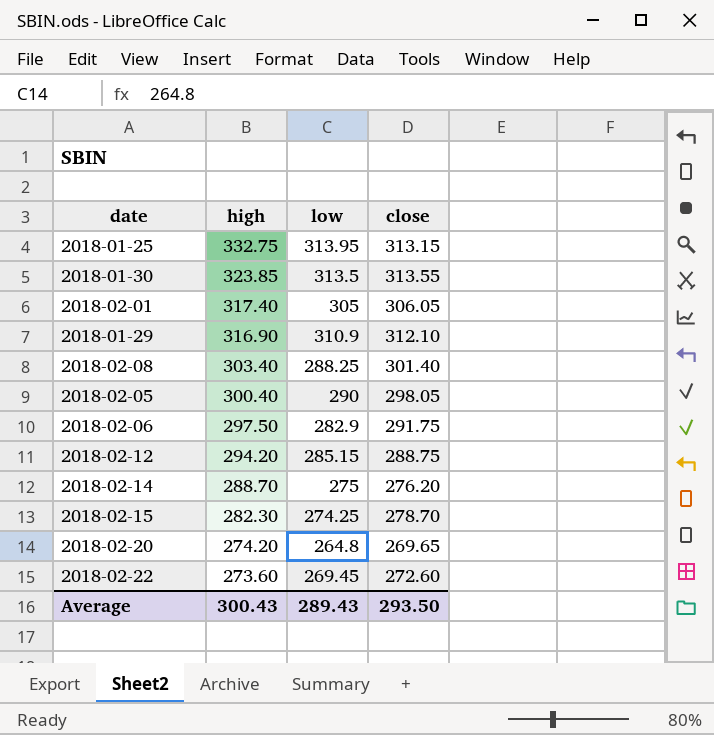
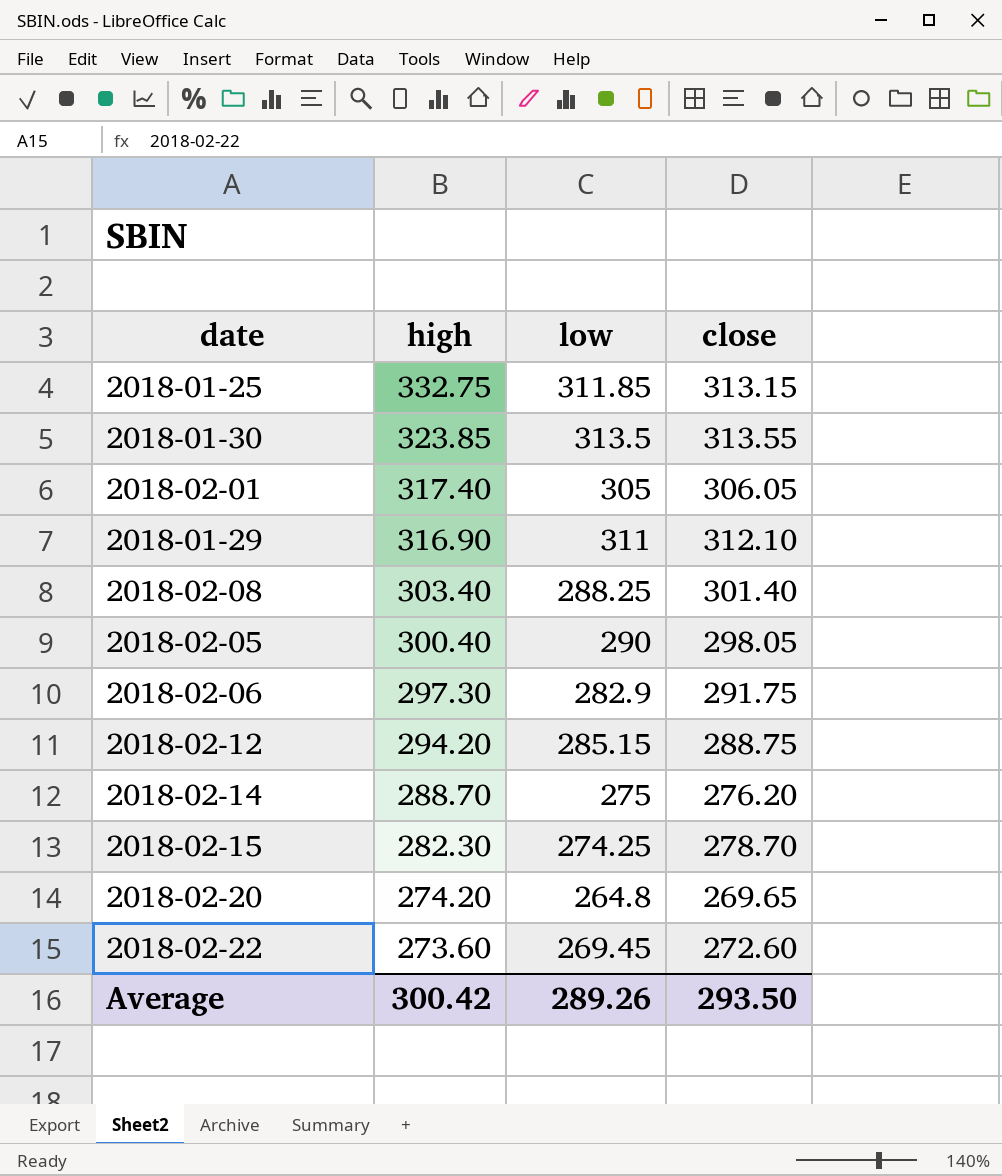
2018-01-25 | low: 313.95 -> 311.85
2018-01-29 | low: 310.9 -> 311
2018-02-06 | high: 297.50 -> 297.30
Average | high: 300.43 -> 300.42
Average | low: 289.43 -> 289.26

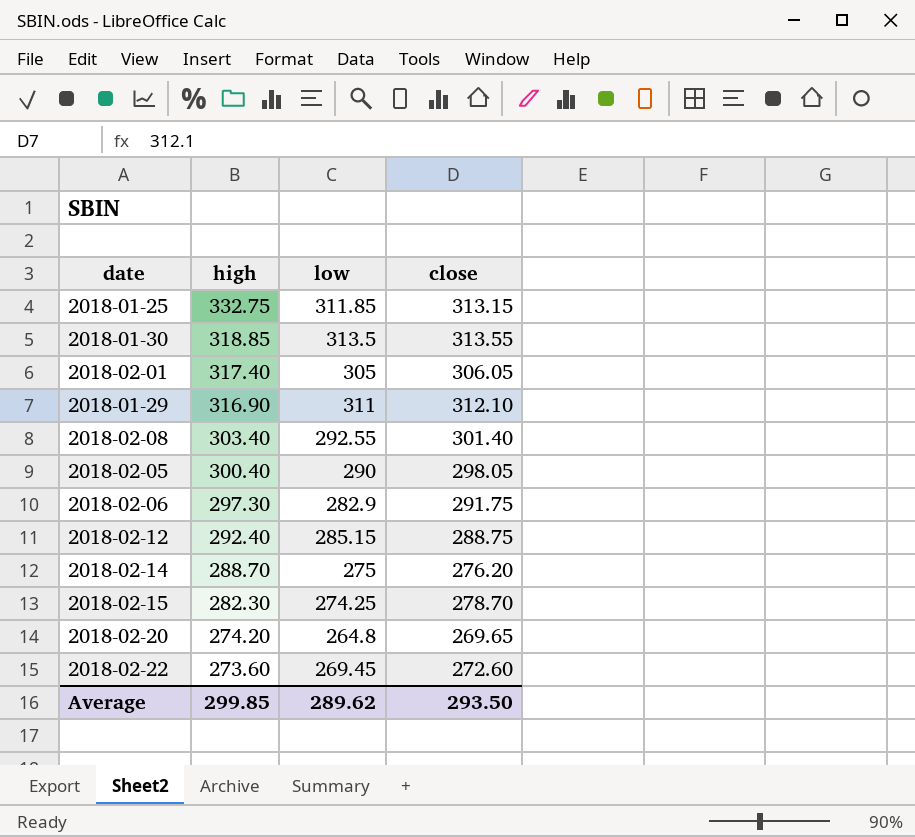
2018-01-30 | high: 323.85 -> 318.85
2018-02-08 | low: 288.25 -> 292.55
2018-02-12 | high: 294.20 -> 292.40
Average | high: 300.42 -> 299.85
Average | low: 289.26 -> 289.62

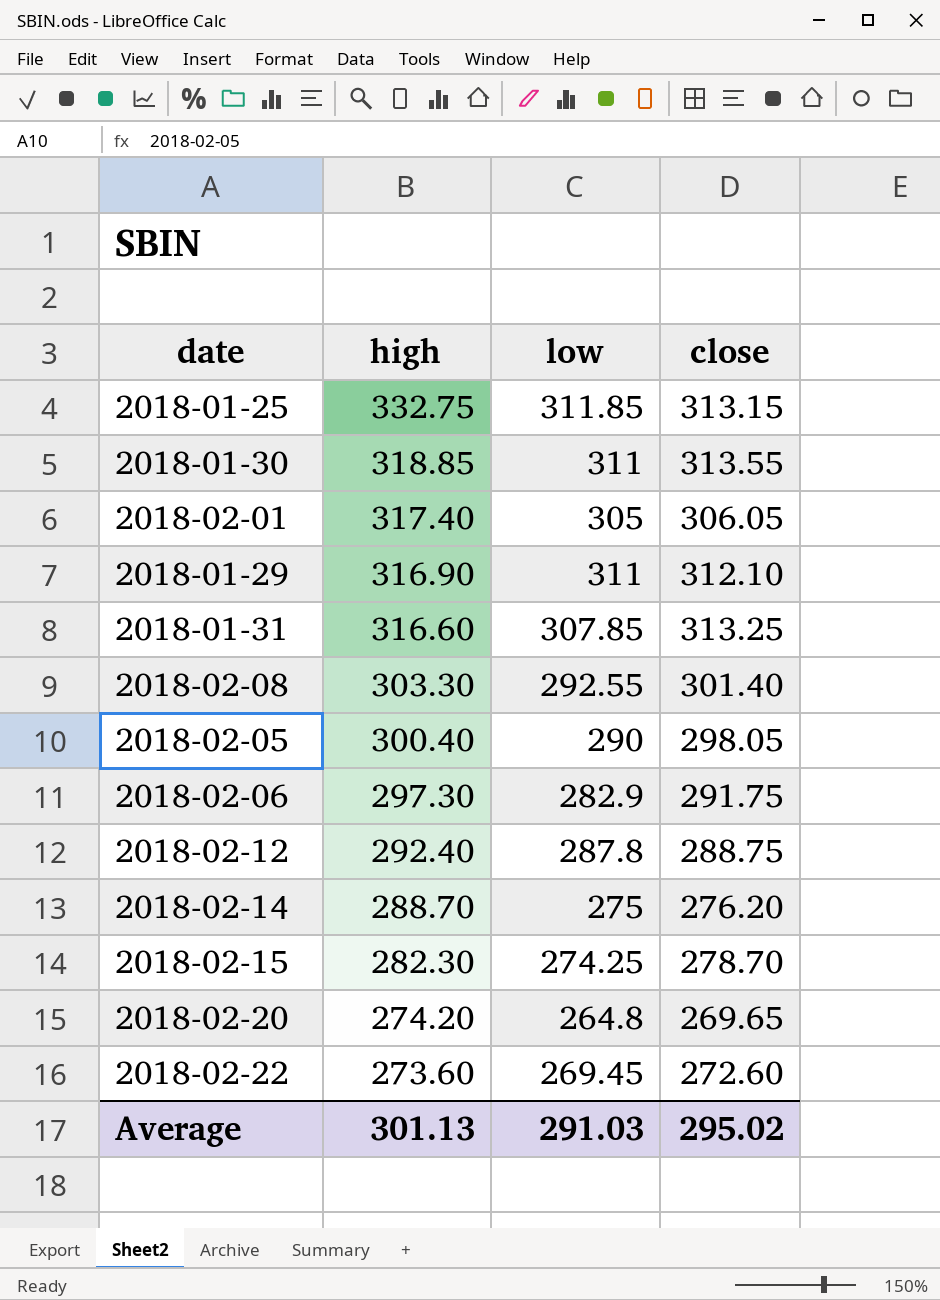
2018-01-30 | low: 313.5 -> 311
row 2018-01-31: none -> 316.60 | 307.85 | 313.25
2018-02-08 | high: 303.40 -> 303.30
2018-02-12 | low: 285.15 -> 287.8
Average | high: 299.85 -> 301.13
Average | low: 289.62 -> 291.03
Average | close: 293.50 -> 295.02

